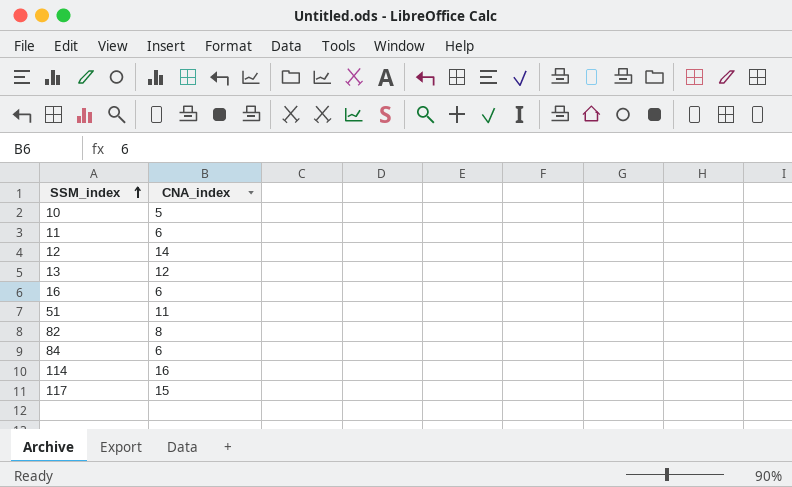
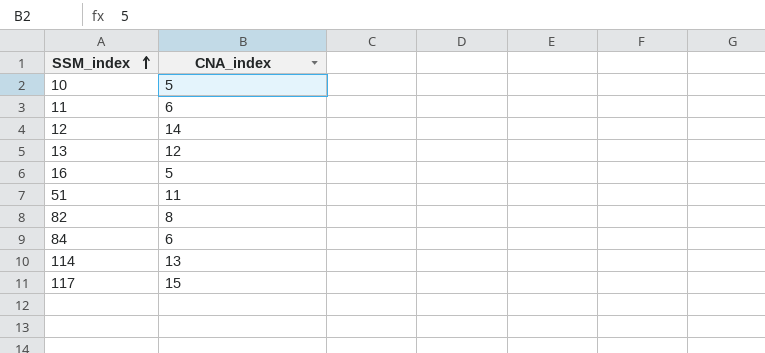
16 | CNA_index: 6 -> 5
114 | CNA_index: 16 -> 13

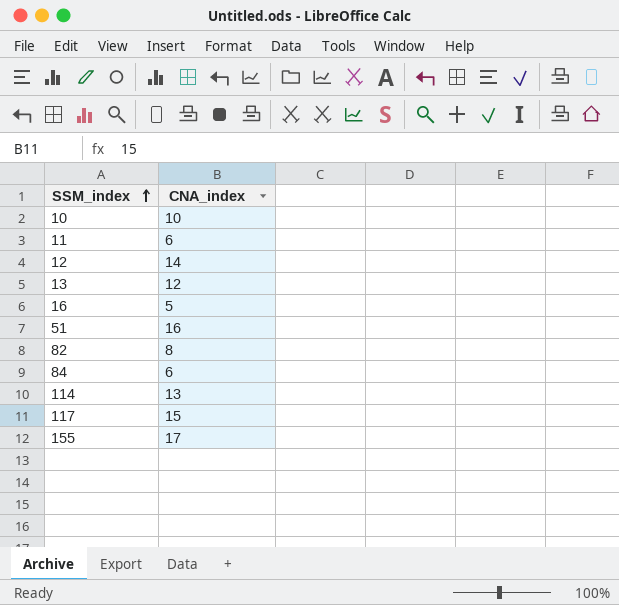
10 | CNA_index: 5 -> 10
51 | CNA_index: 11 -> 16
row 155: none -> 17

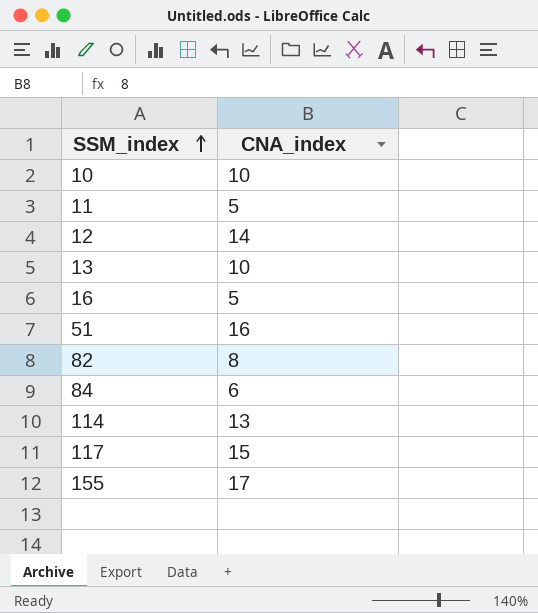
11 | CNA_index: 6 -> 5
13 | CNA_index: 12 -> 10

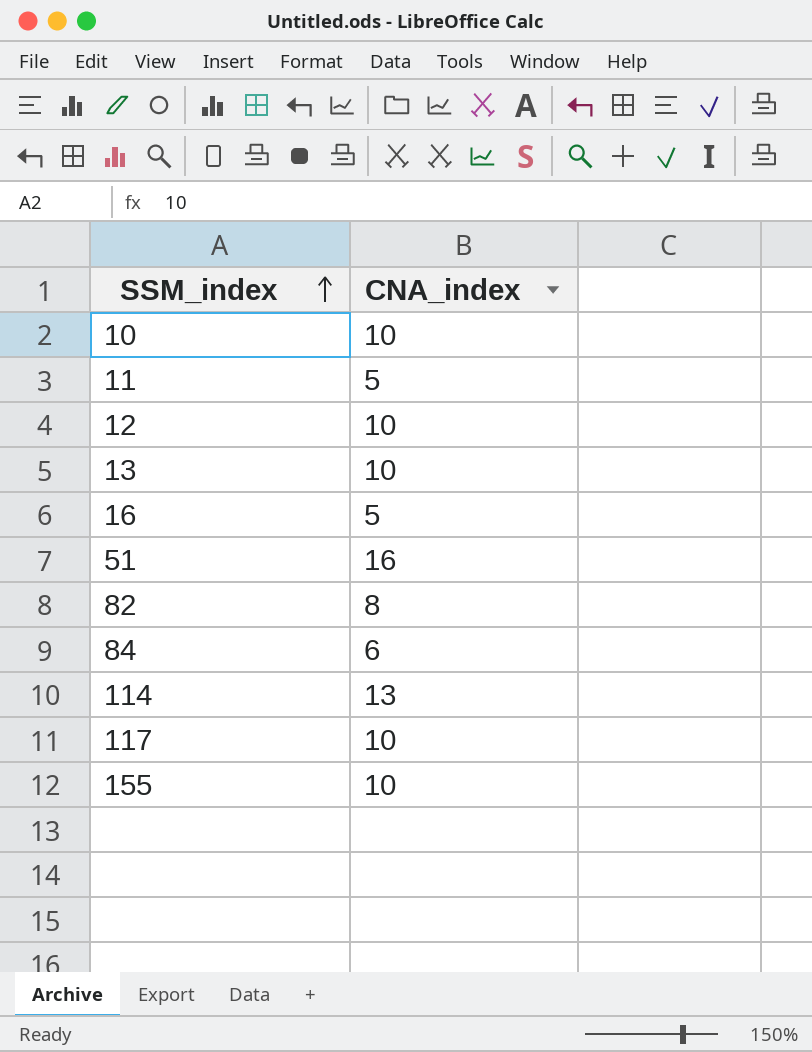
12 | CNA_index: 14 -> 10
117 | CNA_index: 15 -> 10
155 | CNA_index: 17 -> 10

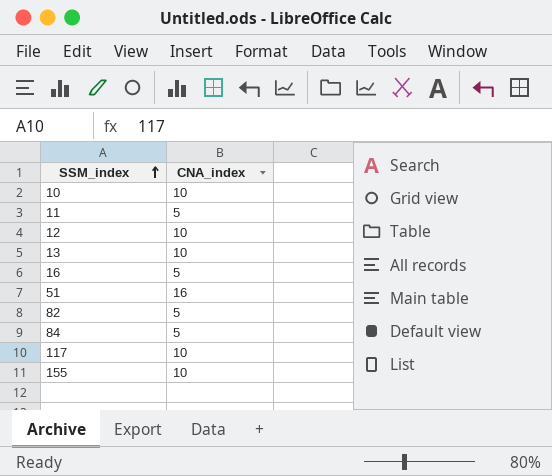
row 114: 13 -> none
82 | CNA_index: 8 -> 5
84 | CNA_index: 6 -> 5

